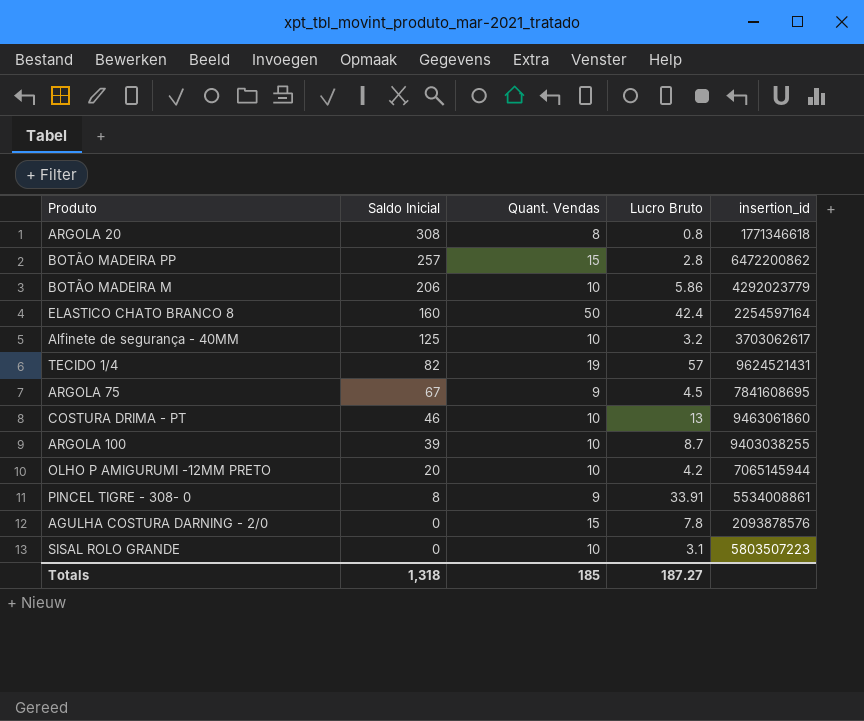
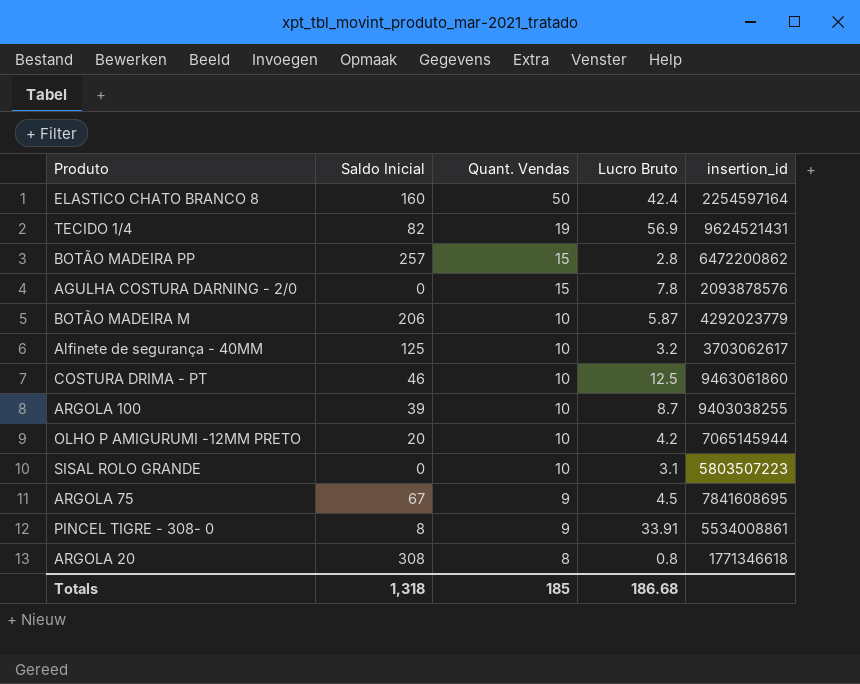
row order: Saldo Inicial descending -> Quant. Vendas descending
TECIDO 1/4 | Lucro Bruto: 57 -> 56.9
BOTÃO MADEIRA M | Lucro Bruto: 5.86 -> 5.87
COSTURA DRIMA - PT | Lucro Bruto: 13 -> 12.5
Totals | Lucro Bruto: 187.27 -> 186.68

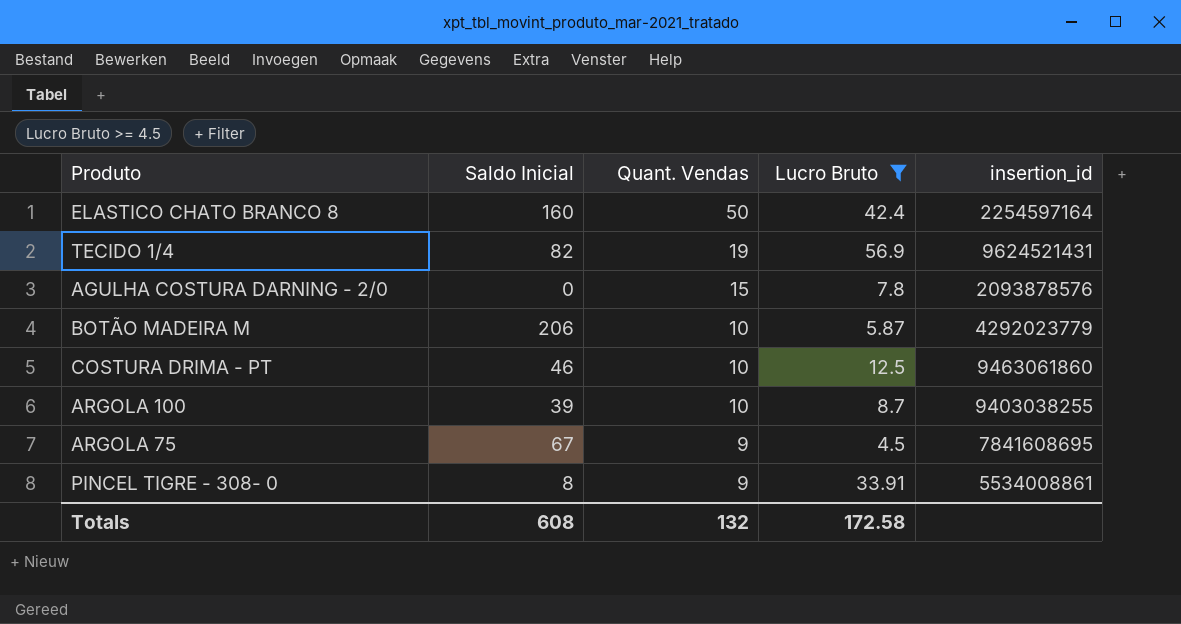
filter: none -> Lucro Bruto >= 4.5
Totals | Saldo Inicial: 1,318 -> 608
Totals | Quant. Vendas: 185 -> 132
Totals | Lucro Bruto: 186.68 -> 172.58

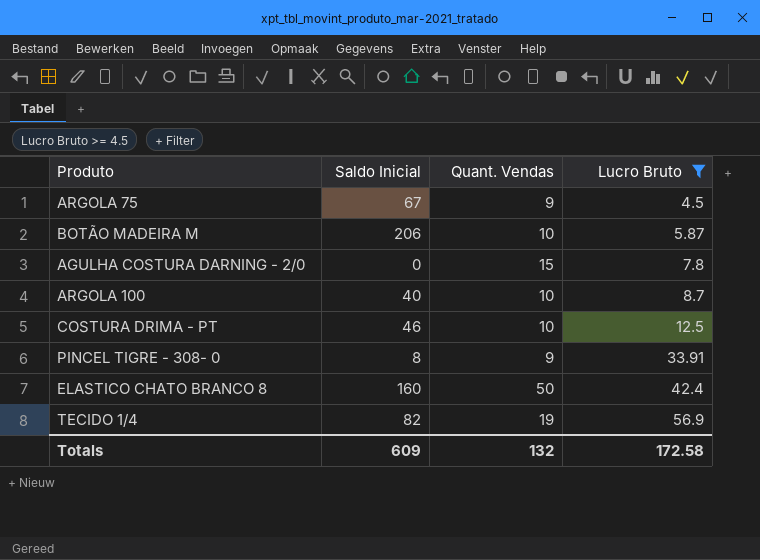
row order: Quant. Vendas descending -> Lucro Bruto ascending
column insertion_id | position: 5 -> none
ARGOLA 100 | Saldo Inicial: 39 -> 40
Totals | Saldo Inicial: 608 -> 609

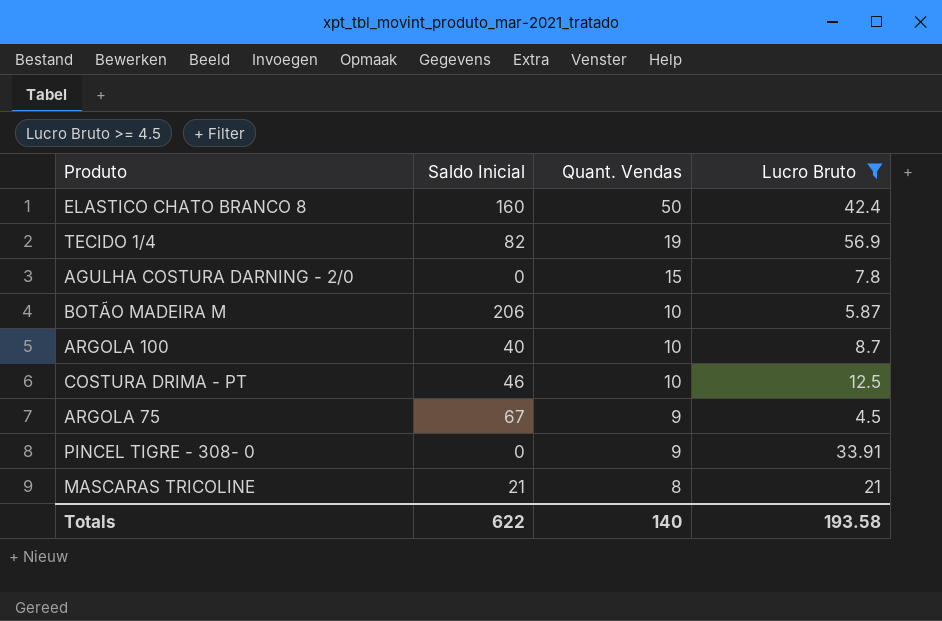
row order: Lucro Bruto ascending -> Quant. Vendas descending
PINCEL TIGRE - 308- 0 | Saldo Inicial: 8 -> 0
row MASCARAS TRICOLINE: none -> 21 | 8 | 21
Totals | Saldo Inicial: 609 -> 622
Totals | Quant. Vendas: 132 -> 140
Totals | Lucro Bruto: 172.58 -> 193.58

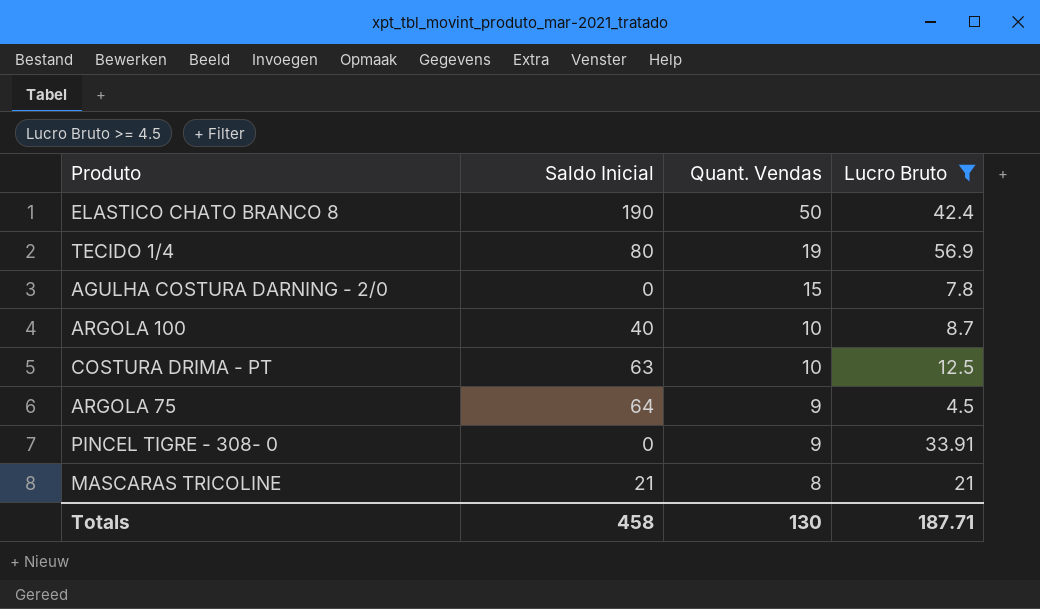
row BOTÃO MADEIRA M: 206 | 10 | 5.87 -> none
ELASTICO CHATO BRANCO 8 | Saldo Inicial: 160 -> 190
TECIDO 1/4 | Saldo Inicial: 82 -> 80
COSTURA DRIMA - PT | Saldo Inicial: 46 -> 63
ARGOLA 75 | Saldo Inicial: 67 -> 64
Totals | Saldo Inicial: 622 -> 458
Totals | Quant. Vendas: 140 -> 130
Totals | Lucro Bruto: 193.58 -> 187.71

